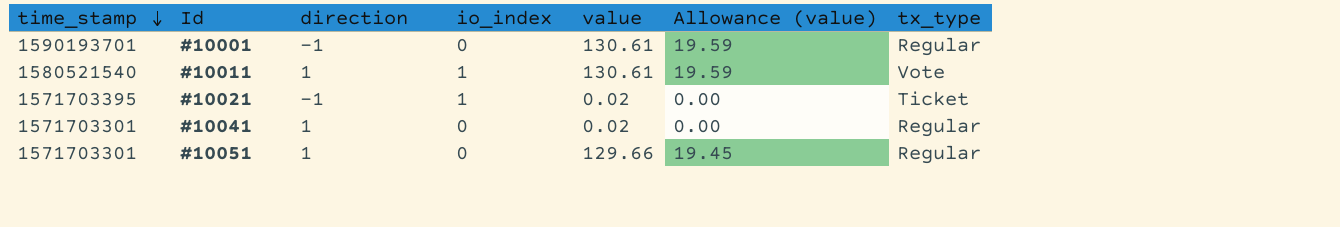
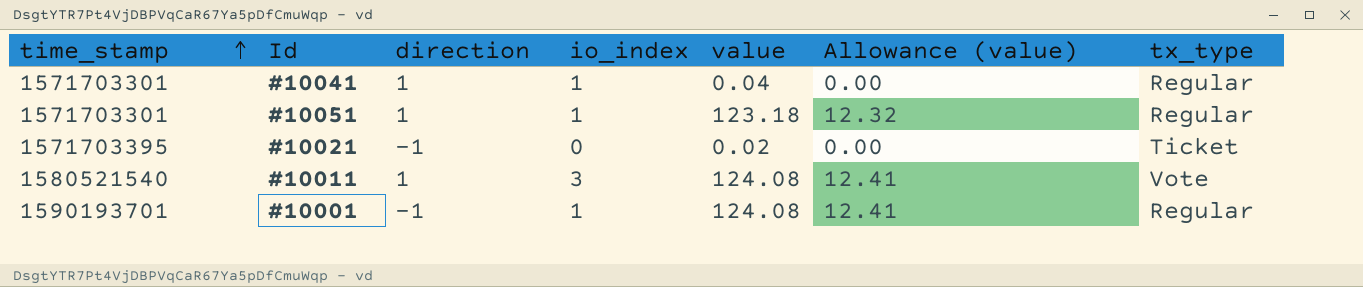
row order: time_stamp descending -> time_stamp ascending
column Allowance (value) | formula: [value] * 0.15 -> [value] * 0.1
#10041 | io_index: 0 -> 1
#10041 | value: 0.02 -> 0.04
#10051 | io_index: 0 -> 1
#10051 | value: 129.66 -> 123.18
#10021 | io_index: 1 -> 0
#10011 | io_index: 1 -> 3
#10011 | value: 130.61 -> 124.08
#10001 | io_index: 0 -> 1
#10001 | value: 130.61 -> 124.08

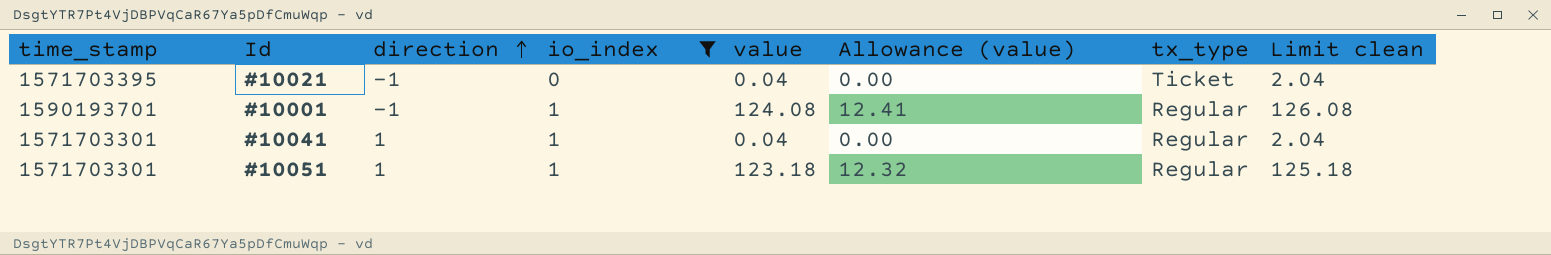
filter: none -> io_index != 3
row order: time_stamp ascending -> direction ascending
column Limit clean | formula: none -> [value] + 2
#10021 | value: 0.02 -> 0.04

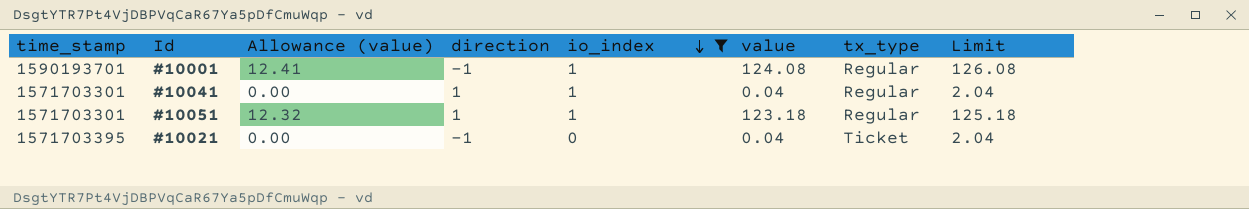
row order: direction ascending -> io_index descending
column Allowance (value) | position: 6 -> 3
column name: Limit clean -> Limit

